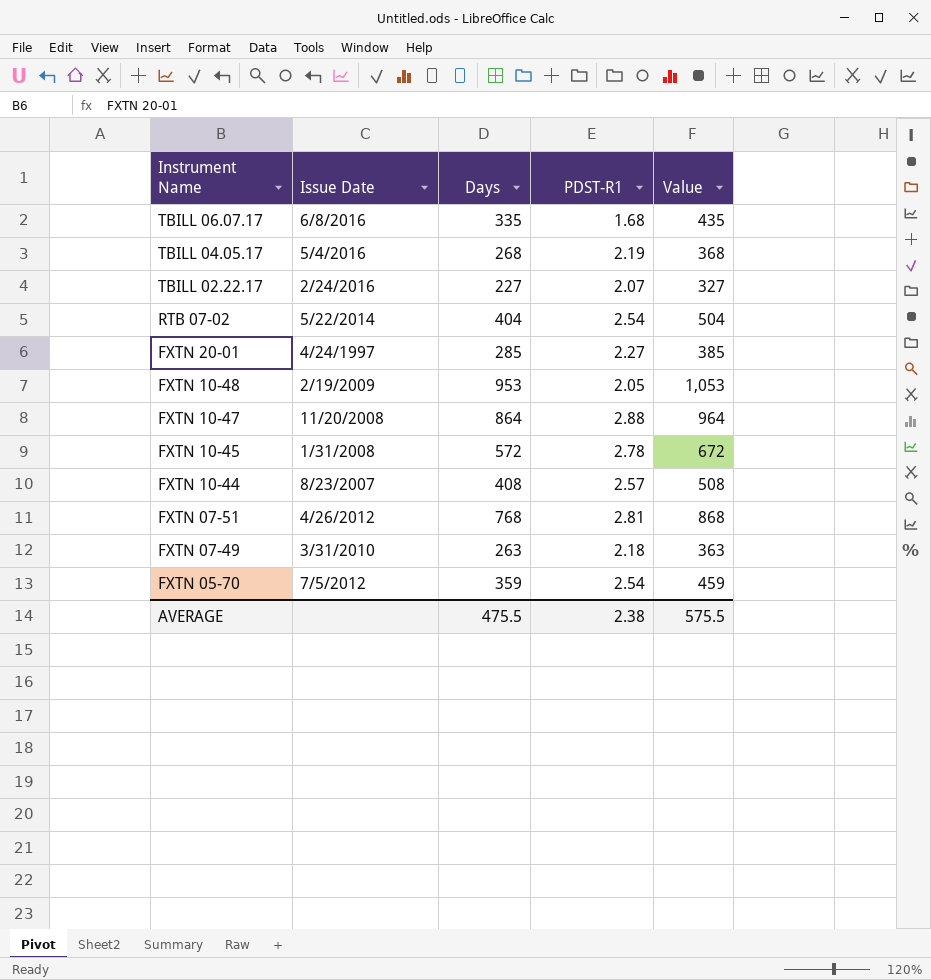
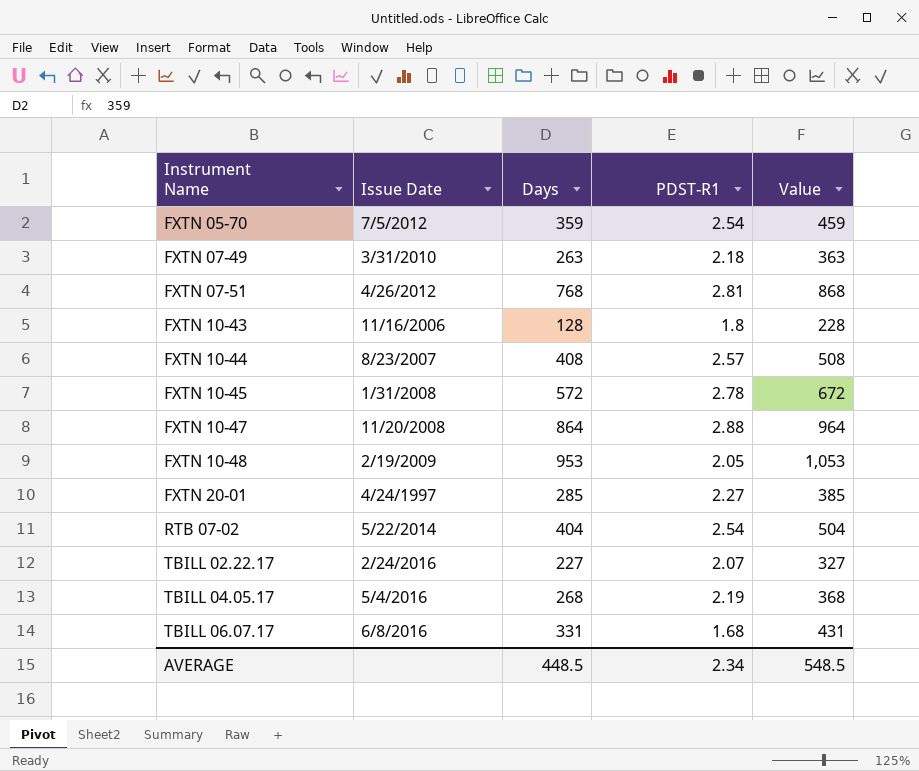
row order: Instrument Name descending -> Instrument Name ascending
row FXTN 10-43: none -> 11/16/2006 | 128 | 1.8 | 228
TBILL 06.07.17 | Days: 335 -> 331
TBILL 06.07.17 | Value: 435 -> 431
AVERAGE | Days: 475.5 -> 448.5
AVERAGE | PDST-R1: 2.38 -> 2.34
AVERAGE | Value: 575.5 -> 548.5

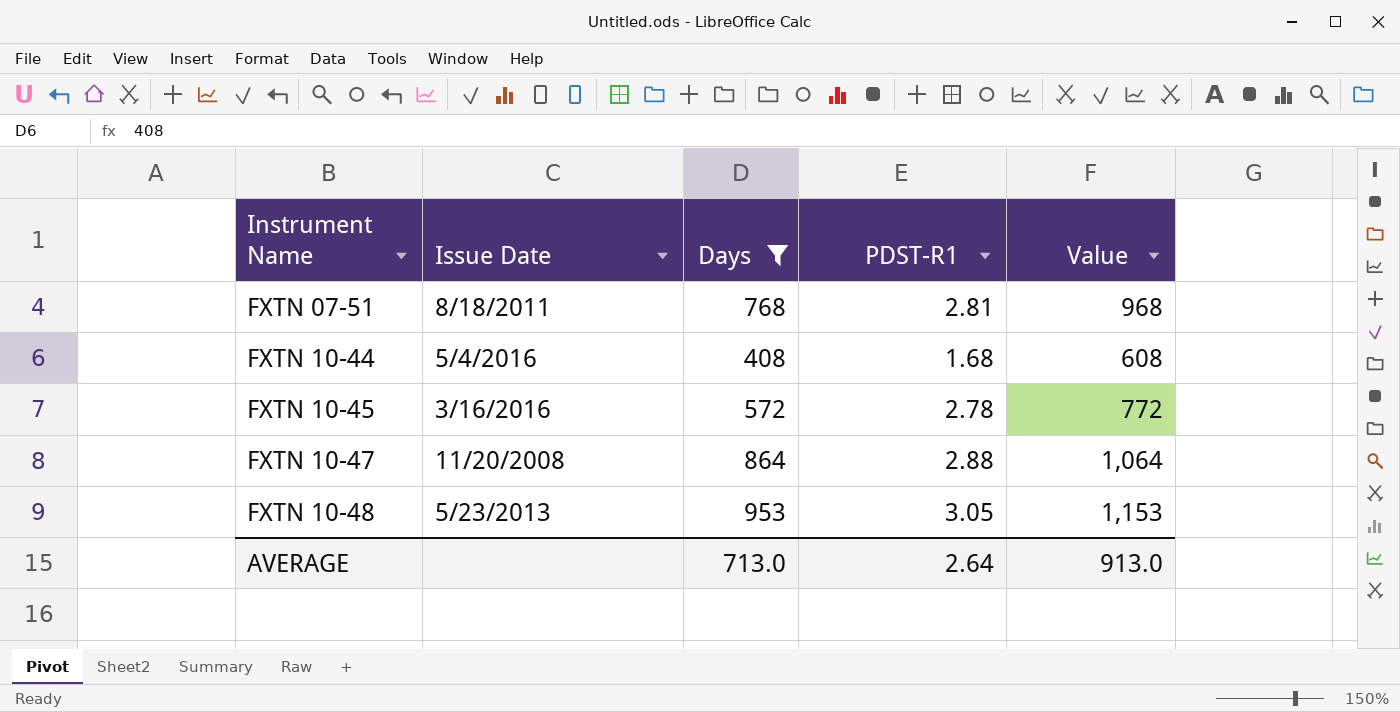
filter: none -> Days >= 408
column Value | formula: [Days] + 100 -> [Days] + 200
FXTN 07-51 | Issue Date: 4/26/2012 -> 8/18/2011
FXTN 10-44 | Issue Date: 8/23/2007 -> 5/4/2016
FXTN 10-44 | PDST-R1: 2.57 -> 1.68
FXTN 10-45 | Issue Date: 1/31/2008 -> 3/16/2016
FXTN 10-48 | Issue Date: 2/19/2009 -> 5/23/2013
FXTN 10-48 | PDST-R1: 2.05 -> 3.05
AVERAGE | Days: 448.5 -> 713.0
AVERAGE | PDST-R1: 2.34 -> 2.64
AVERAGE | Value: 548.5 -> 913.0

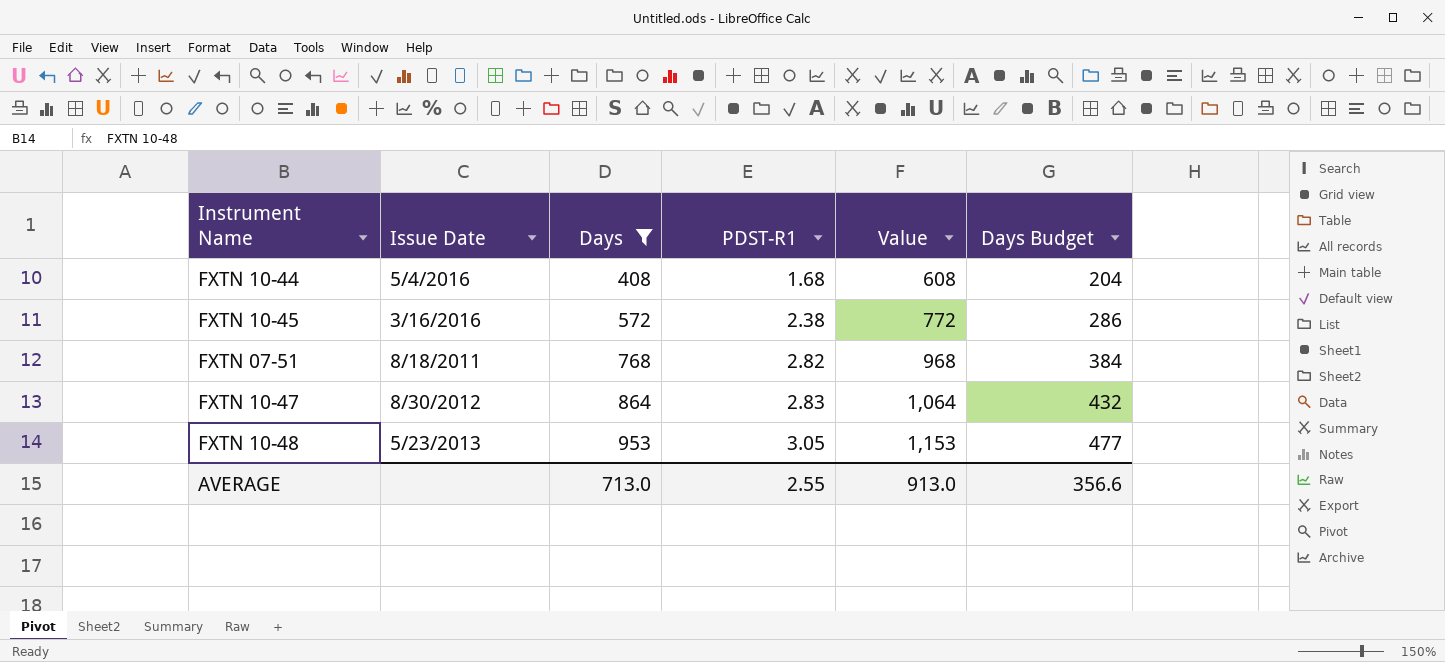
row order: Instrument Name ascending -> Days ascending
column Days Budget | formula: none -> [Days] * 0.5
FXTN 10-45 | PDST-R1: 2.78 -> 2.38
FXTN 07-51 | PDST-R1: 2.81 -> 2.82
FXTN 10-47 | Issue Date: 11/20/2008 -> 8/30/2012
FXTN 10-47 | PDST-R1: 2.88 -> 2.83
AVERAGE | PDST-R1: 2.64 -> 2.55

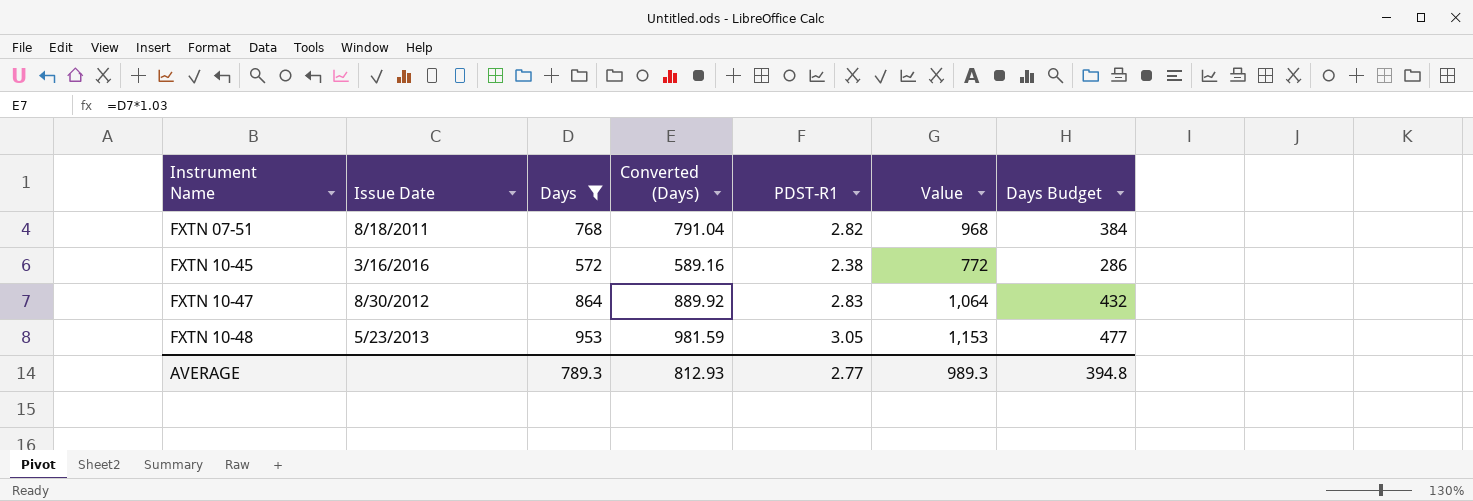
row order: Days ascending -> Instrument Name ascending
column Converted (Days) | formula: none -> [Days] * 1.03
row FXTN 10-44: 5/4/2016 | 408 | 1.68 | 608 | 204 -> none
AVERAGE | Days: 713.0 -> 789.3
AVERAGE | PDST-R1: 2.55 -> 2.77
AVERAGE | Value: 913.0 -> 989.3
AVERAGE | Days Budget: 356.6 -> 394.8

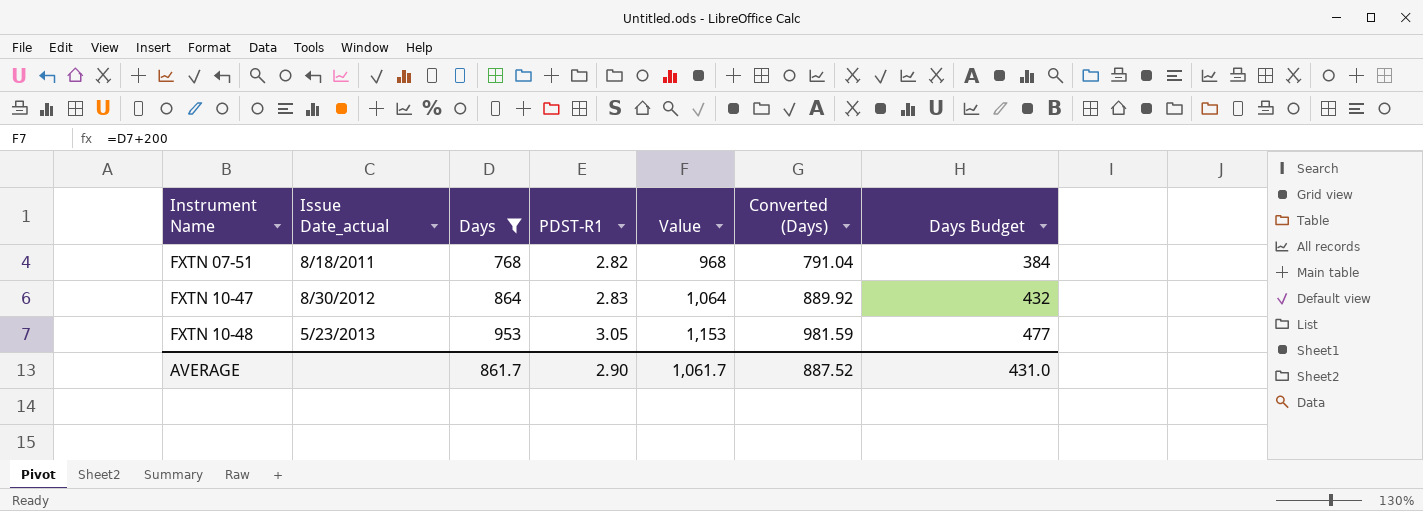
column name: Issue Date -> Issue Date_actual
column Converted (Days) | position: 4 -> 6
row FXTN 10-45: 3/16/2016 | 572 | 589.16 | 2.38 | 772 | 286 -> none
AVERAGE | Days: 789.3 -> 861.7
AVERAGE | PDST-R1: 2.77 -> 2.90
AVERAGE | Value: 989.3 -> 1,061.7
AVERAGE | Converted (Days): 812.93 -> 887.52
AVERAGE | Days Budget: 394.8 -> 431.0

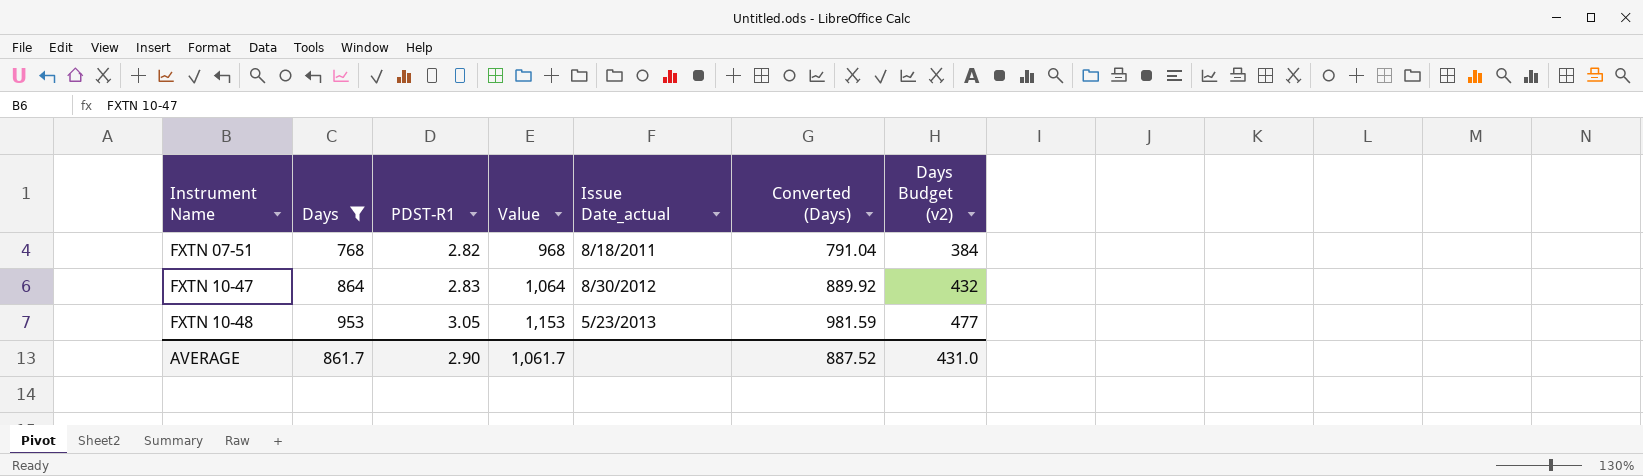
column Issue Date_actual | position: 2 -> 5
column name: Days Budget -> Days Budget (v2)

